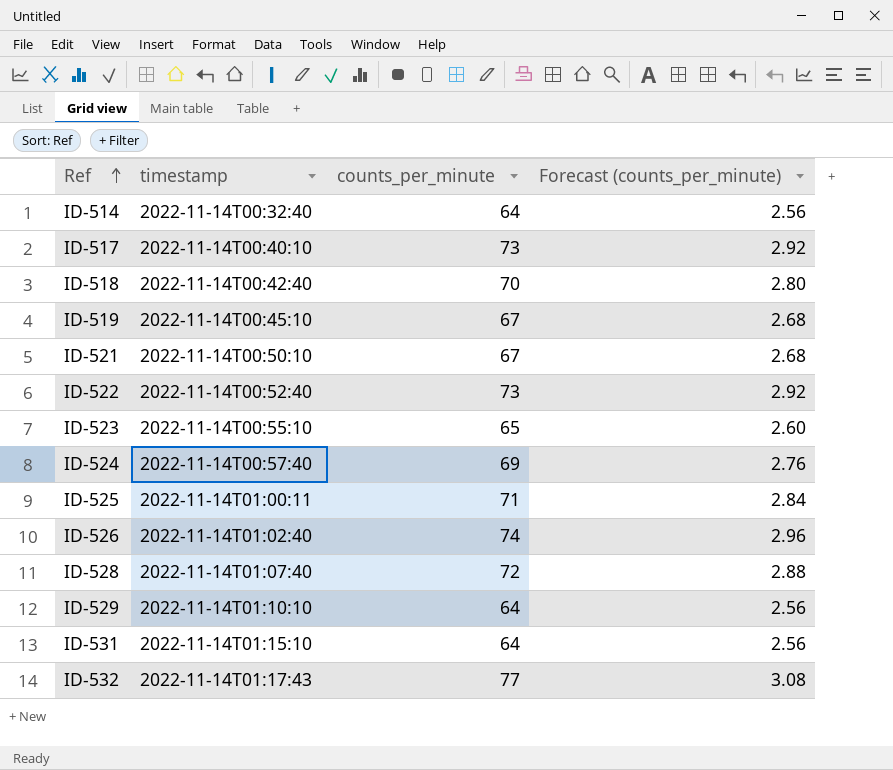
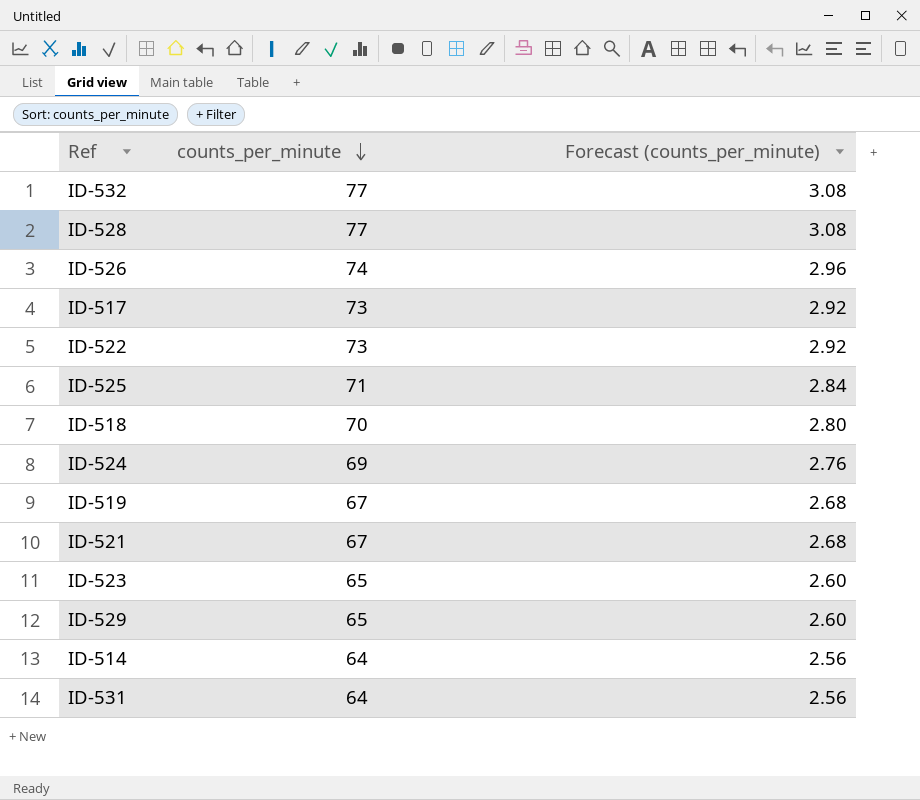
row order: Ref ascending -> counts_per_minute descending
column timestamp | position: 2 -> none
ID-528 | counts_per_minute: 72 -> 77
ID-528 | Forecast (counts_per_minute): 2.88 -> 3.08
ID-529 | counts_per_minute: 64 -> 65
ID-529 | Forecast (counts_per_minute): 2.56 -> 2.60

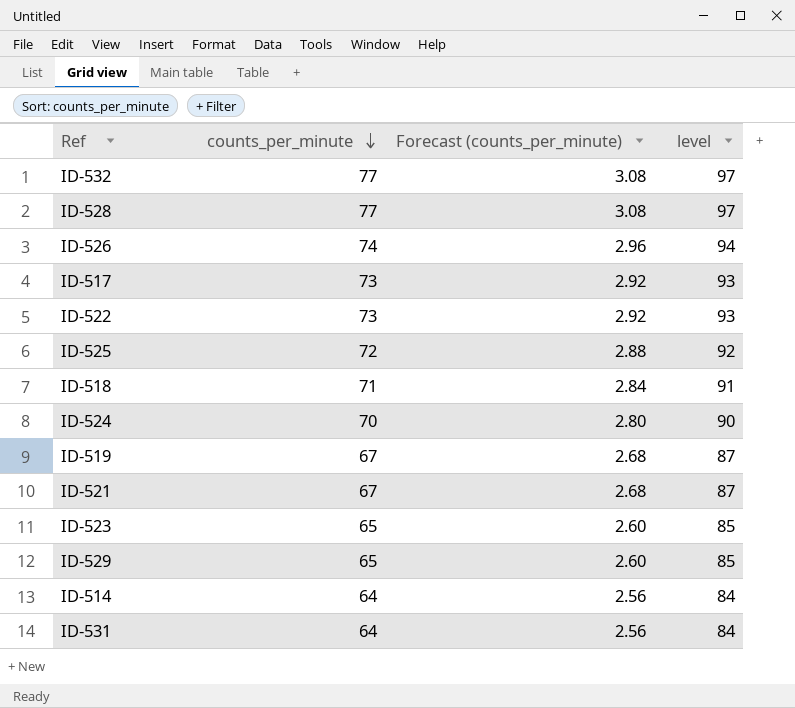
column level | formula: none -> [counts_per_minute] + 20
ID-525 | counts_per_minute: 71 -> 72
ID-525 | Forecast (counts_per_minute): 2.84 -> 2.88
ID-518 | counts_per_minute: 70 -> 71
ID-518 | Forecast (counts_per_minute): 2.80 -> 2.84
ID-524 | counts_per_minute: 69 -> 70
ID-524 | Forecast (counts_per_minute): 2.76 -> 2.80

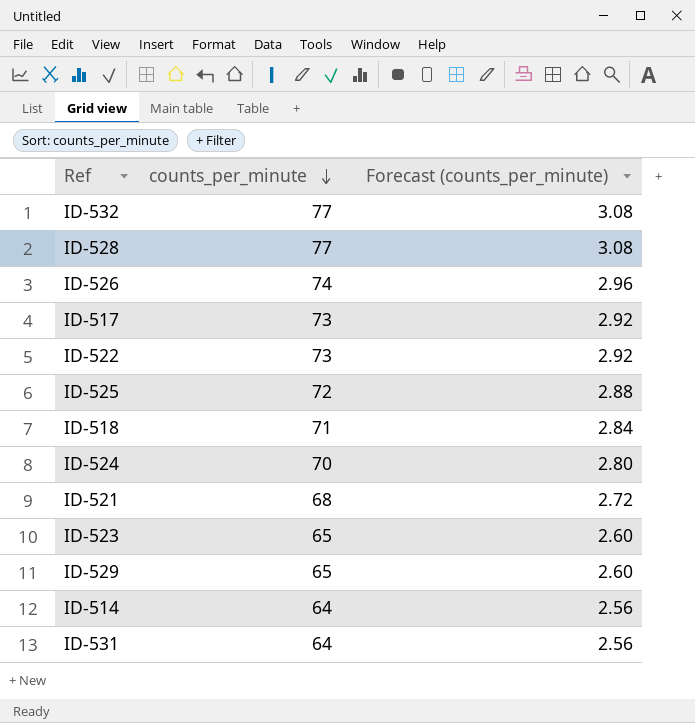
column level | formula: [counts_per_minute] + 20 -> none
row ID-519: 67 | 2.68 | 87 -> none
ID-521 | counts_per_minute: 67 -> 68
ID-521 | Forecast (counts_per_minute): 2.68 -> 2.72

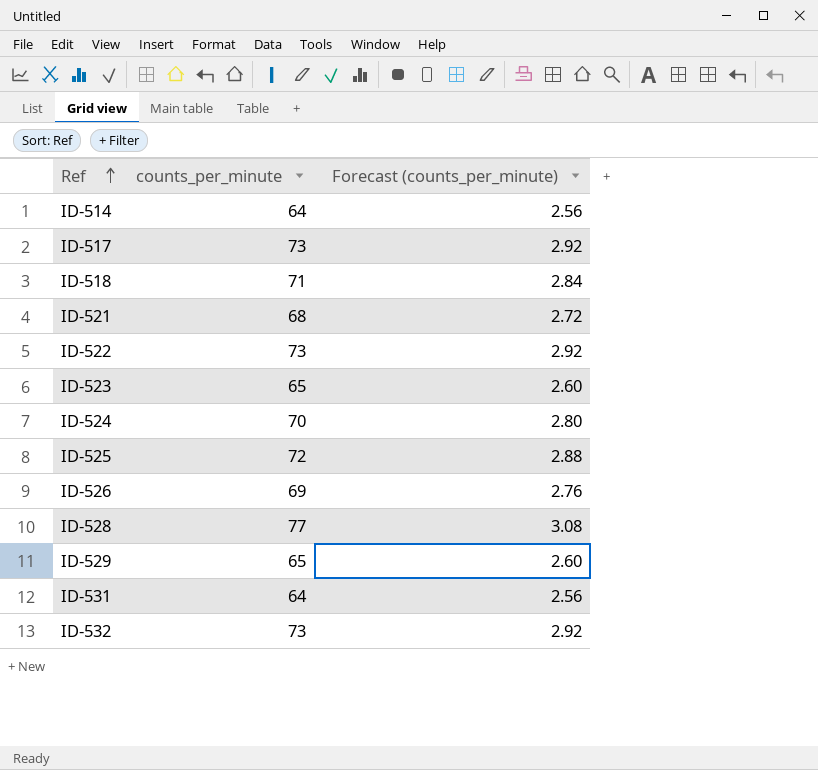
row order: counts_per_minute descending -> Ref ascending
ID-526 | counts_per_minute: 74 -> 69
ID-526 | Forecast (counts_per_minute): 2.96 -> 2.76
ID-532 | counts_per_minute: 77 -> 73
ID-532 | Forecast (counts_per_minute): 3.08 -> 2.92

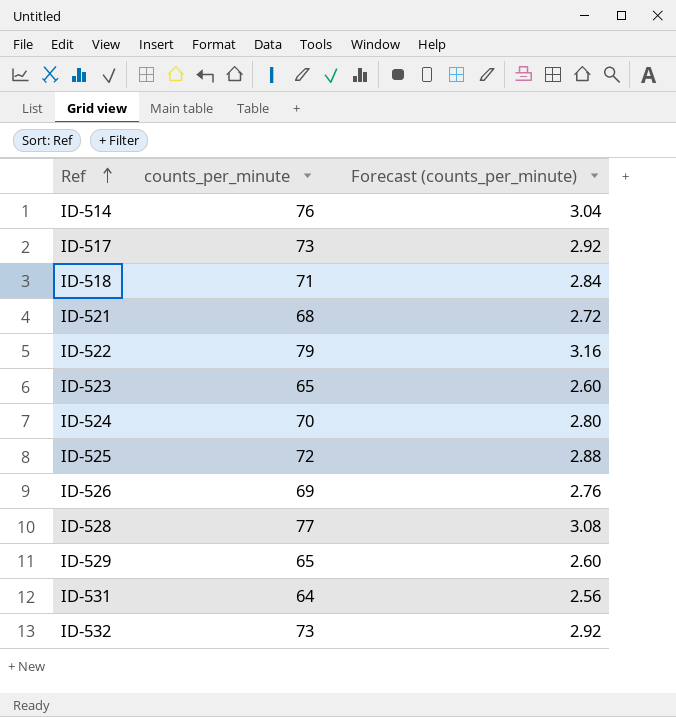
ID-514 | counts_per_minute: 64 -> 76
ID-514 | Forecast (counts_per_minute): 2.56 -> 3.04
ID-522 | counts_per_minute: 73 -> 79
ID-522 | Forecast (counts_per_minute): 2.92 -> 3.16

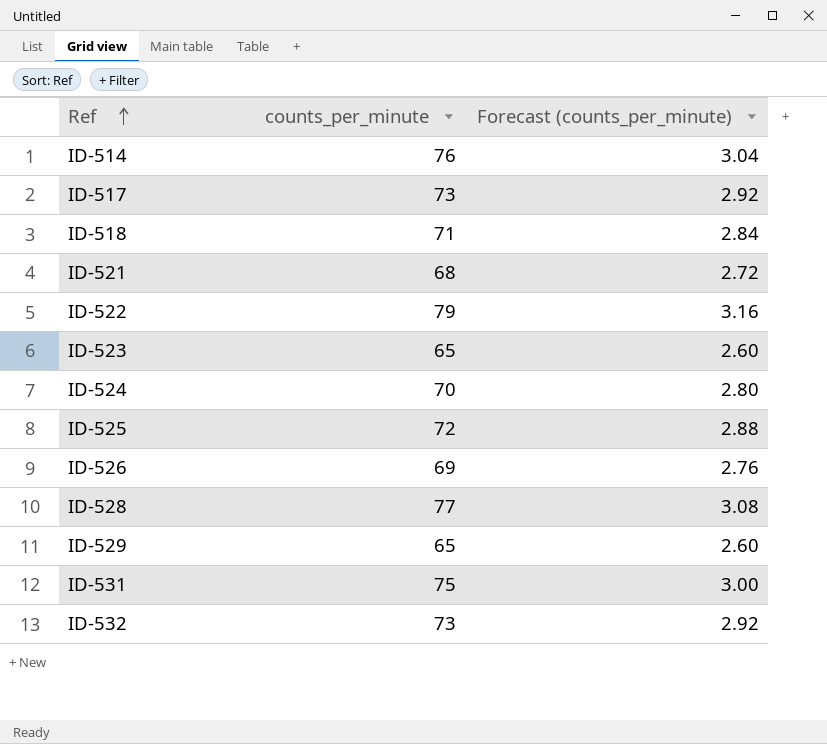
ID-531 | counts_per_minute: 64 -> 75
ID-531 | Forecast (counts_per_minute): 2.56 -> 3.00

